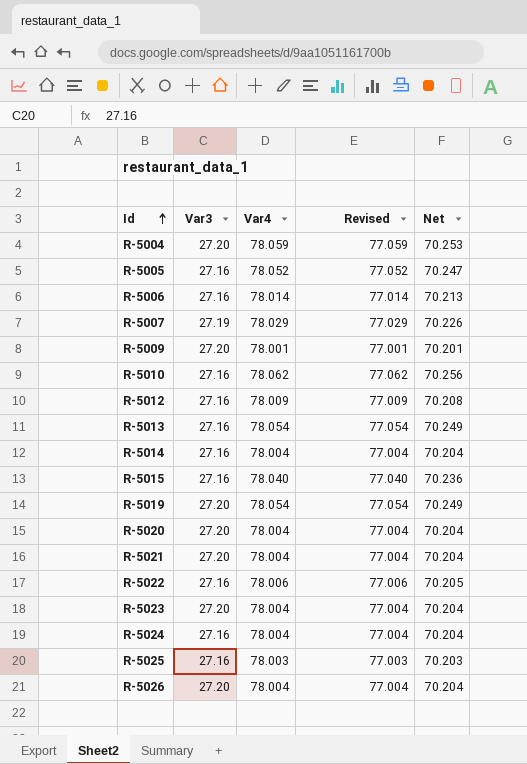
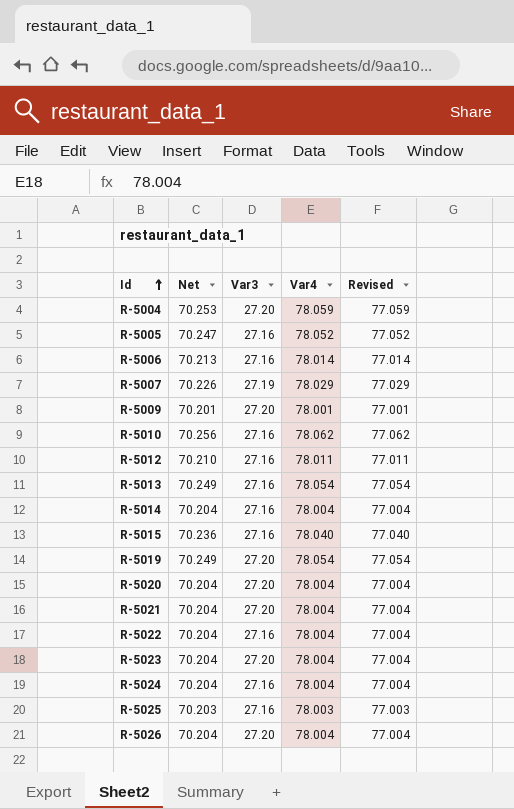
column Net | position: 5 -> 2
R-5012 | Net: 70.208 -> 70.210
R-5012 | Var4: 78.009 -> 78.011
R-5012 | Revised: 77.009 -> 77.011
R-5022 | Net: 70.205 -> 70.204
R-5022 | Var4: 78.006 -> 78.004
R-5022 | Revised: 77.006 -> 77.004

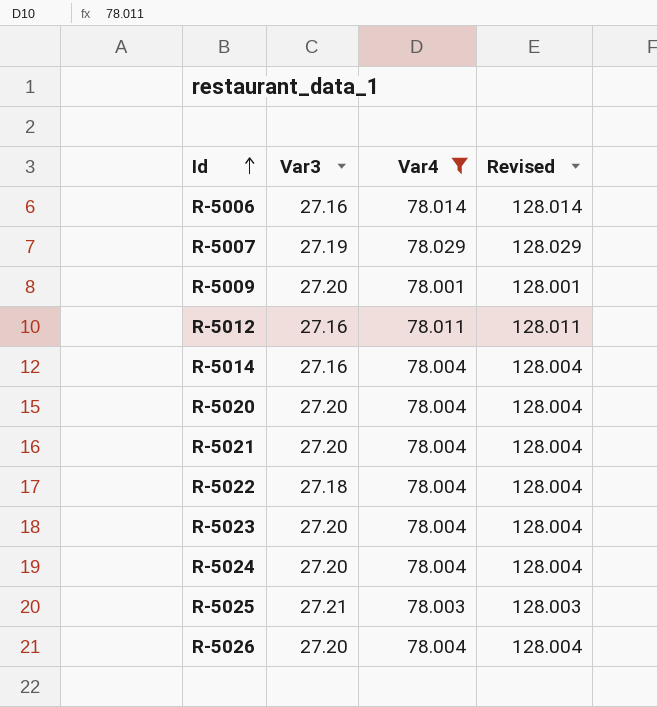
filter: none -> Var4 <= 78.029
column Net | formula: [Var4] * 0.9 -> none
column Revised | formula: [Var4] - 1 -> [Var4] + 50
R-5022 | Var3: 27.16 -> 27.18
R-5024 | Var3: 27.16 -> 27.20
R-5025 | Var3: 27.16 -> 27.21

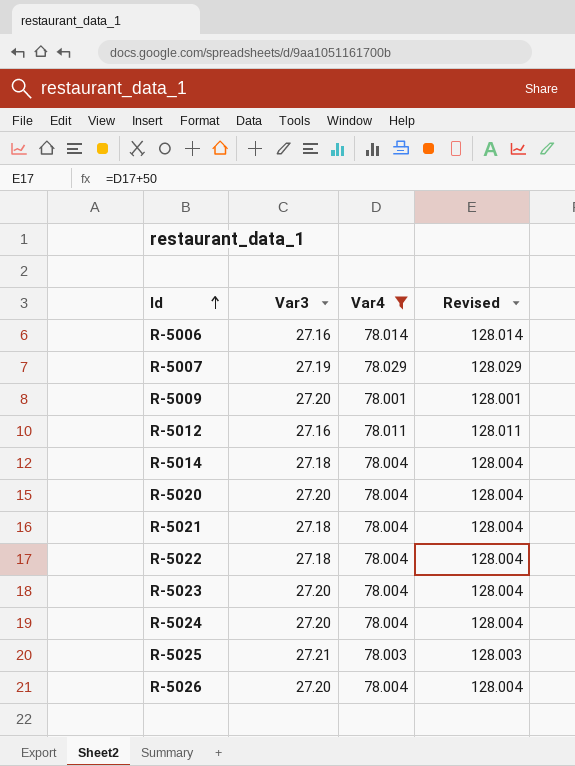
R-5014 | Var3: 27.16 -> 27.18
R-5021 | Var3: 27.20 -> 27.18

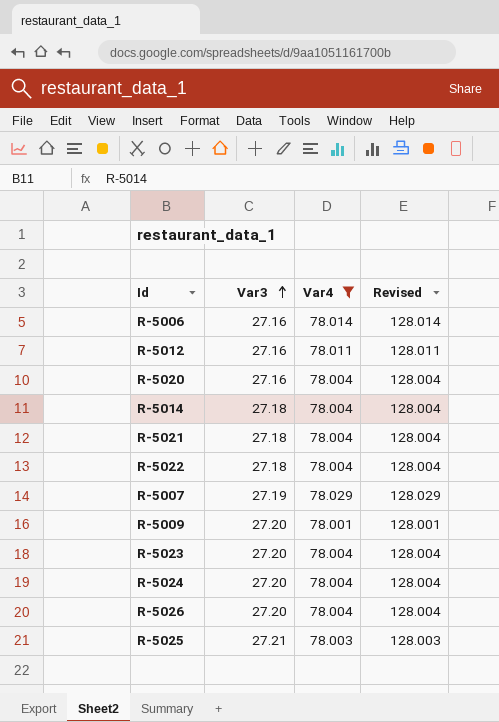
row order: Id ascending -> Var3 ascending
R-5020 | Var3: 27.20 -> 27.16

